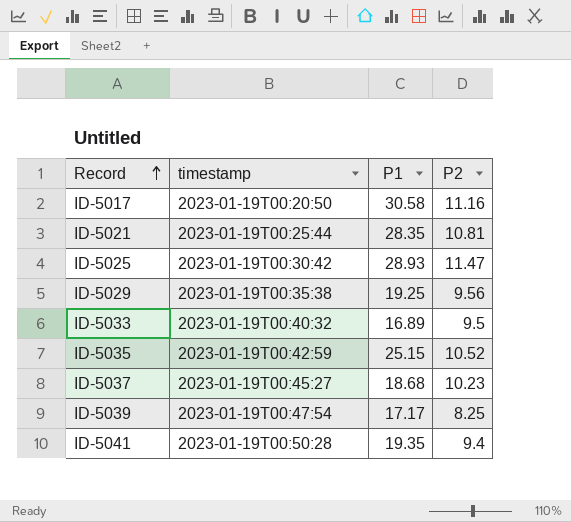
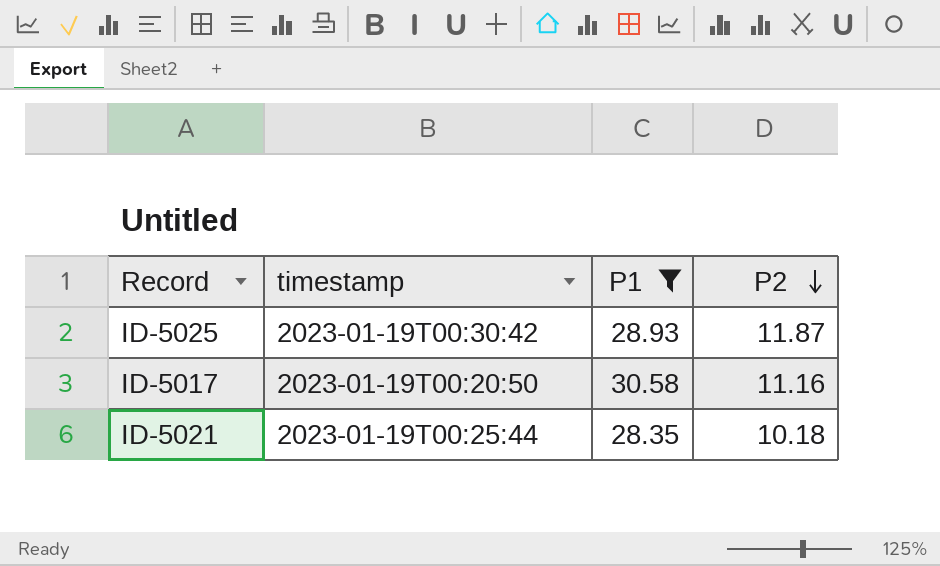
filter: none -> P1 >= 28.35
row order: Record ascending -> P2 descending
ID-5025 | P2: 11.47 -> 11.87
ID-5021 | P2: 10.81 -> 10.18

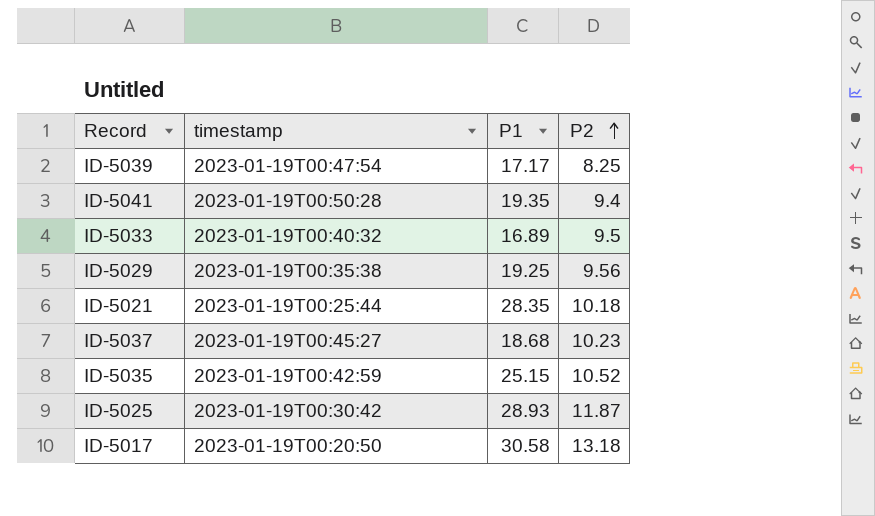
filter: P1 >= 28.35 -> none
row order: P2 descending -> P2 ascending
ID-5017 | P2: 11.16 -> 13.18

